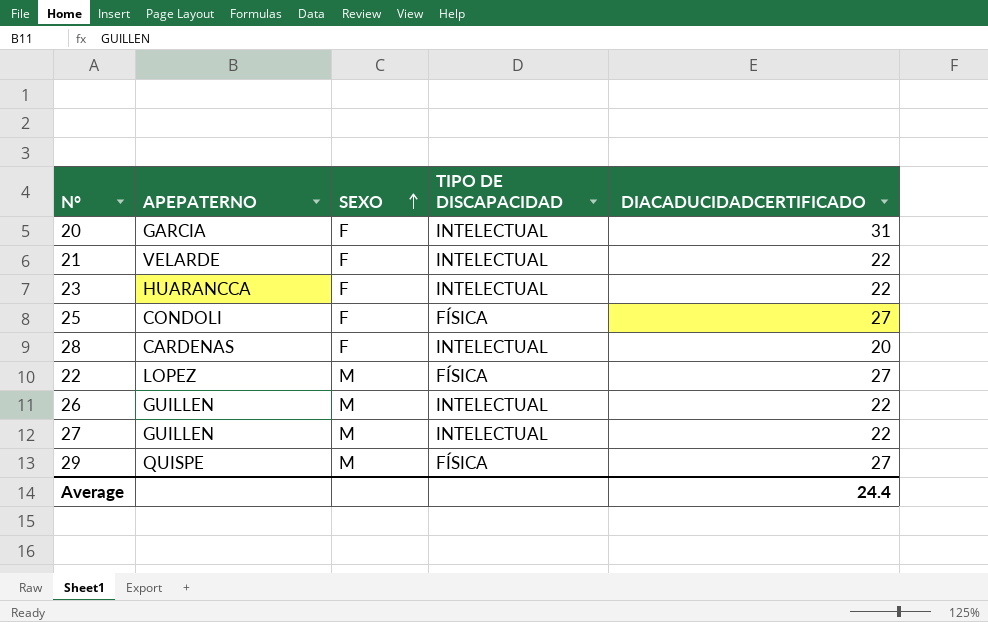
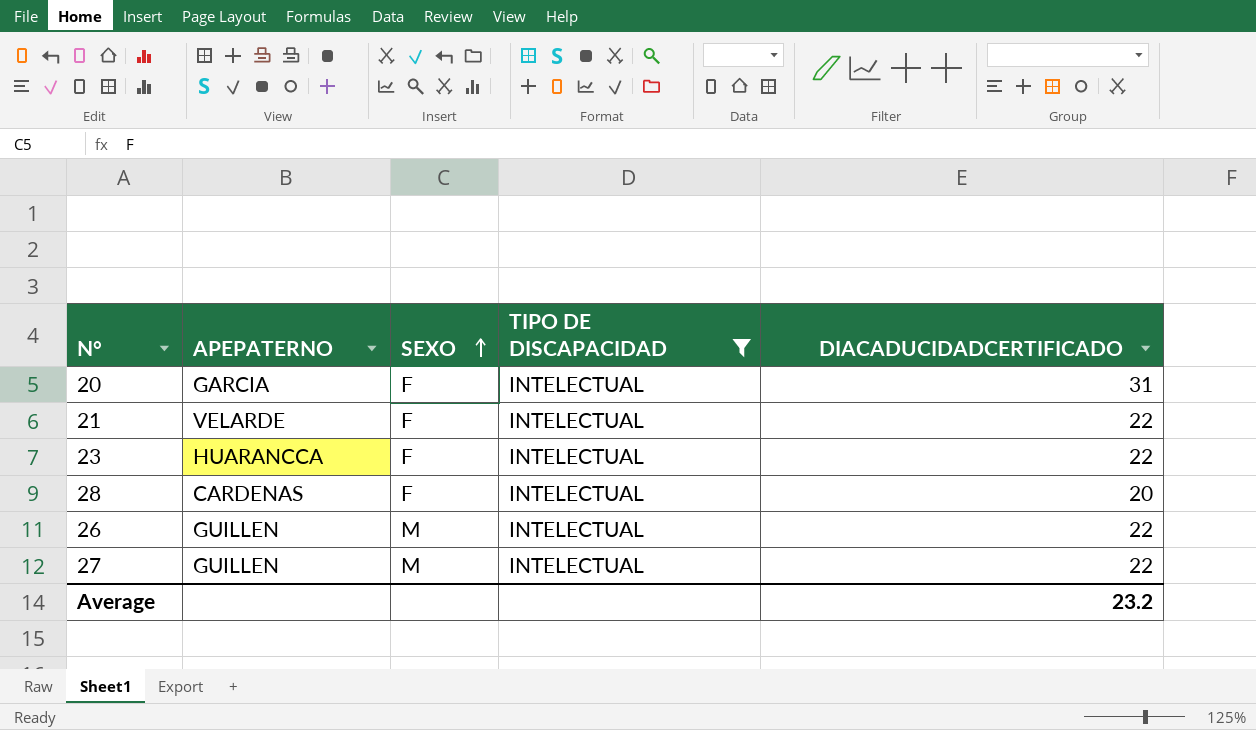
filter: none -> TIPO DE DISCAPACIDAD = INTELECTUAL
Average | DIACADUCIDADCERTIFICADO: 24.4 -> 23.2

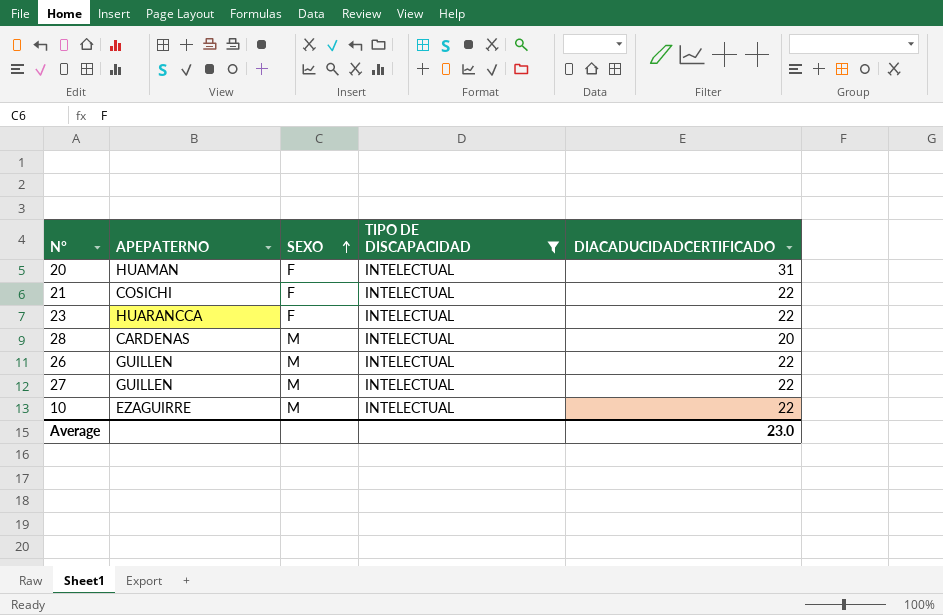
20 | APEPATERNO: GARCIA -> HUAMAN
21 | APEPATERNO: VELARDE -> COSICHI
28 | SEXO: F -> M
row 10: none -> EZAGUIRRE | M | INTELECTUAL | 22
Average | DIACADUCIDADCERTIFICADO: 23.2 -> 23.0

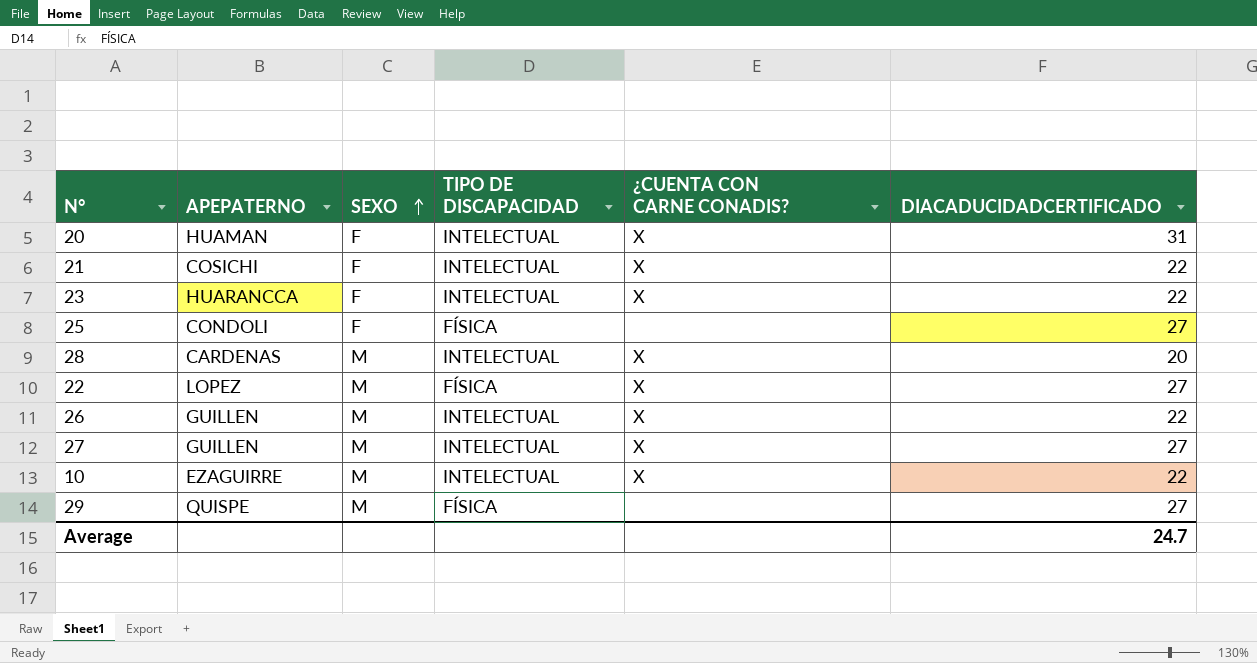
filter: TIPO DE DISCAPACIDAD = INTELECTUAL -> none
column ¿CUENTA CON CARNE CONADIS? | position: none -> 5
27 | DIACADUCIDADCERTIFICADO: 22 -> 27
Average | DIACADUCIDADCERTIFICADO: 23.0 -> 24.7

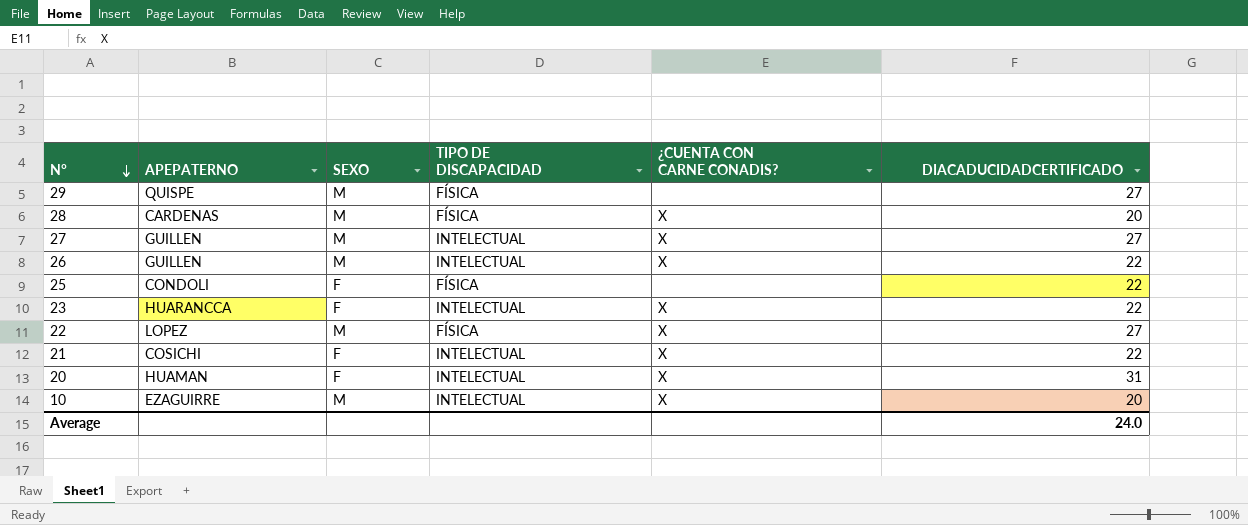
row order: SEXO ascending -> N° descending
28 | TIPO DE DISCAPACIDAD: INTELECTUAL -> FÍSICA
25 | DIACADUCIDADCERTIFICADO: 27 -> 22
10 | DIACADUCIDADCERTIFICADO: 22 -> 20
Average | DIACADUCIDADCERTIFICADO: 24.7 -> 24.0

